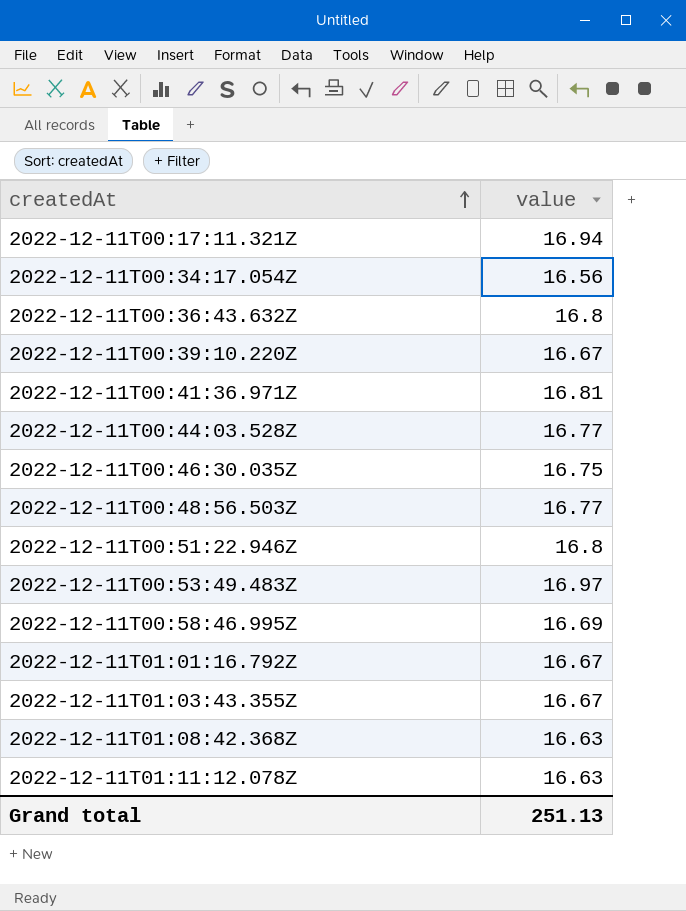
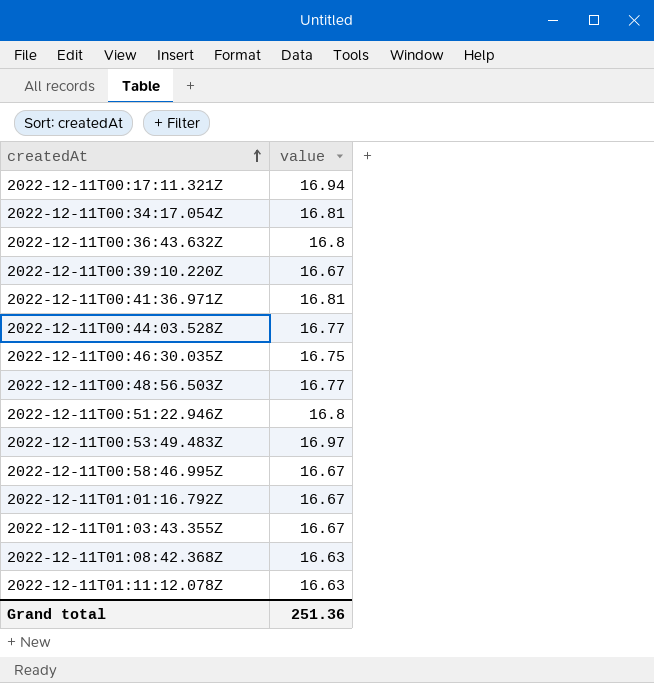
2022-12-11T00:34:17.054Z | value: 16.56 -> 16.81
2022-12-11T00:58:46.995Z | value: 16.69 -> 16.67
Grand total | value: 251.13 -> 251.36

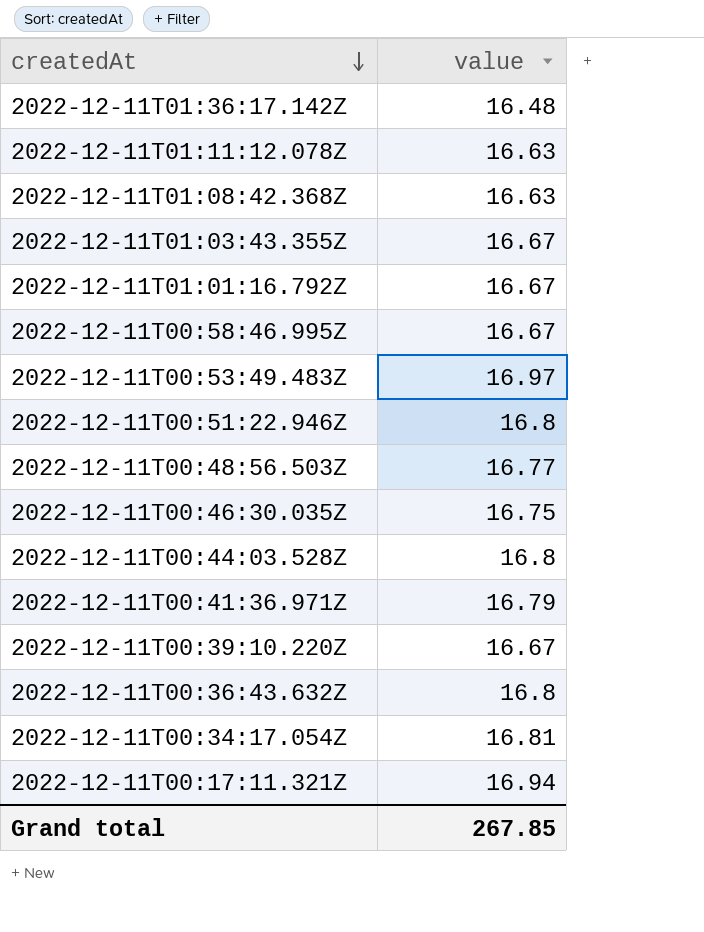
row order: createdAt ascending -> createdAt descending
row 2022-12-11T01:36:17.142Z: none -> 16.48
2022-12-11T00:44:03.528Z | value: 16.77 -> 16.8
2022-12-11T00:41:36.971Z | value: 16.81 -> 16.79
Grand total | value: 251.36 -> 267.85

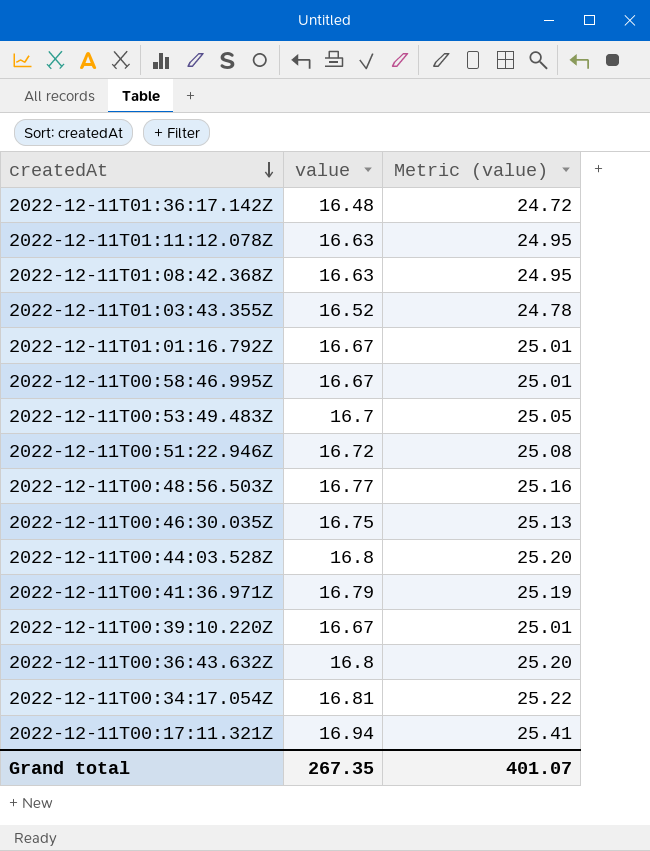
column Metric (value) | formula: none -> [value] * 1.5
2022-12-11T01:03:43.355Z | value: 16.67 -> 16.52
2022-12-11T00:53:49.483Z | value: 16.97 -> 16.7
2022-12-11T00:51:22.946Z | value: 16.8 -> 16.72
Grand total | value: 267.85 -> 267.35

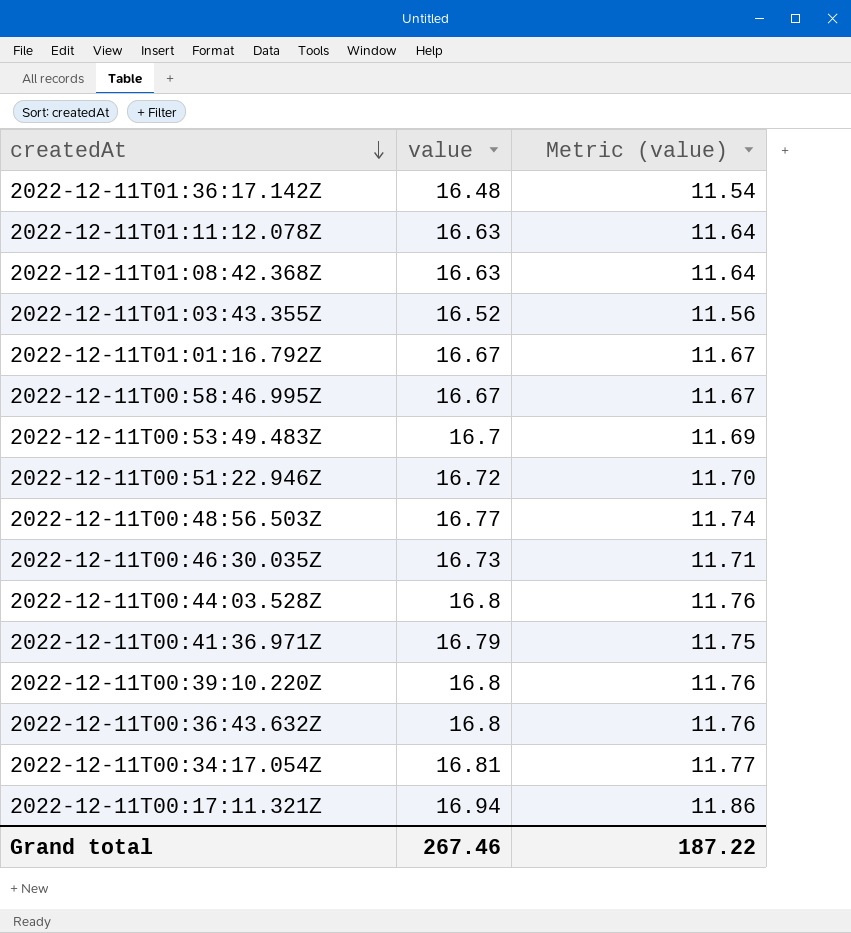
column Metric (value) | formula: [value] * 1.5 -> [value] * 0.7
2022-12-11T00:46:30.035Z | value: 16.75 -> 16.73
2022-12-11T00:39:10.220Z | value: 16.67 -> 16.8
Grand total | value: 267.35 -> 267.46
Grand total | Metric (value): 401.07 -> 187.22

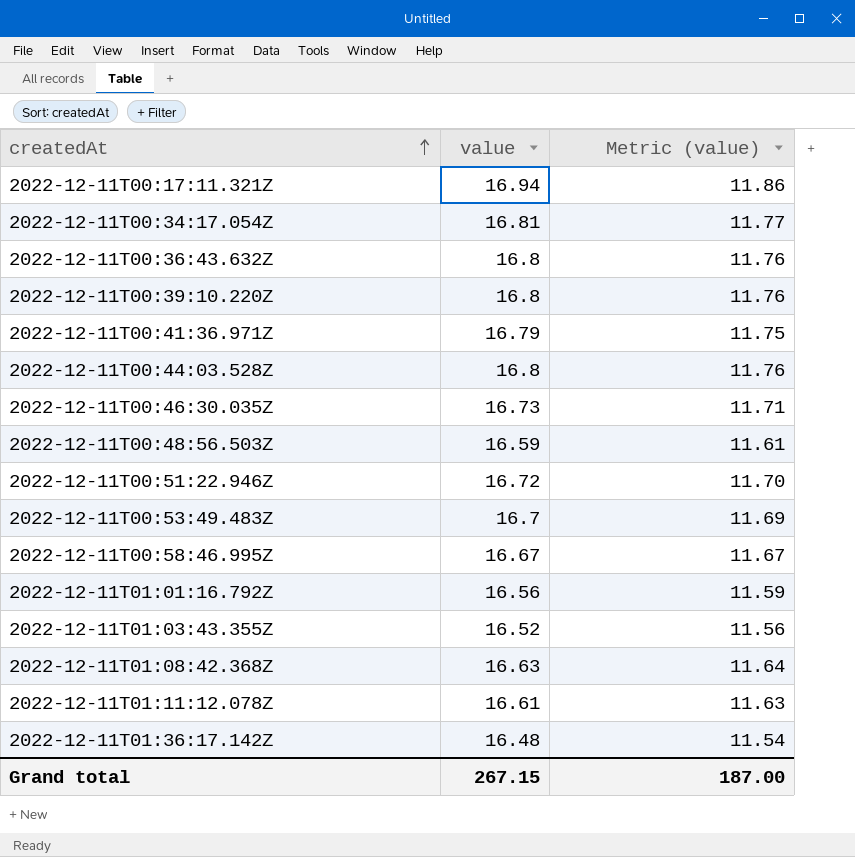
row order: createdAt descending -> createdAt ascending
2022-12-11T00:48:56.503Z | value: 16.77 -> 16.59
2022-12-11T00:48:56.503Z | Metric (value): 11.74 -> 11.61
2022-12-11T01:01:16.792Z | value: 16.67 -> 16.56
2022-12-11T01:01:16.792Z | Metric (value): 11.67 -> 11.59
2022-12-11T01:11:12.078Z | value: 16.63 -> 16.61
2022-12-11T01:11:12.078Z | Metric (value): 11.64 -> 11.63
Grand total | value: 267.46 -> 267.15
Grand total | Metric (value): 187.22 -> 187.00

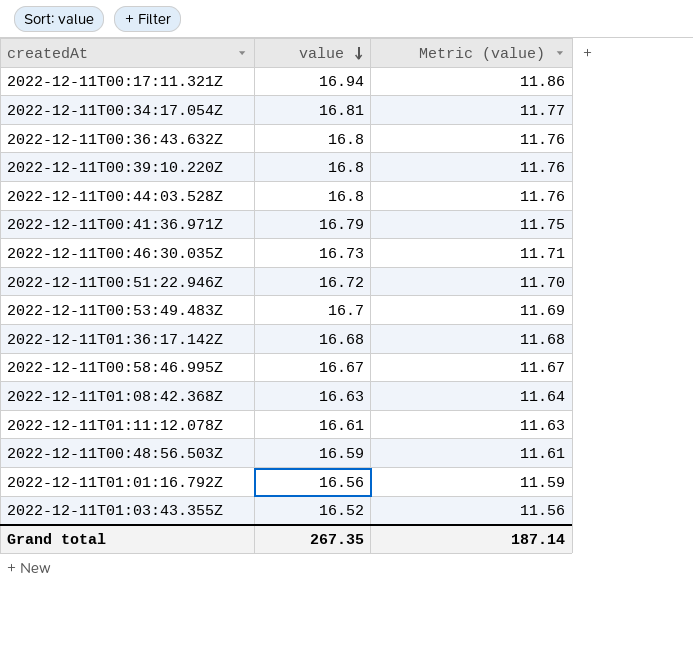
row order: createdAt ascending -> value descending
2022-12-11T01:36:17.142Z | value: 16.48 -> 16.68
2022-12-11T01:36:17.142Z | Metric (value): 11.54 -> 11.68
Grand total | value: 267.15 -> 267.35
Grand total | Metric (value): 187.00 -> 187.14

